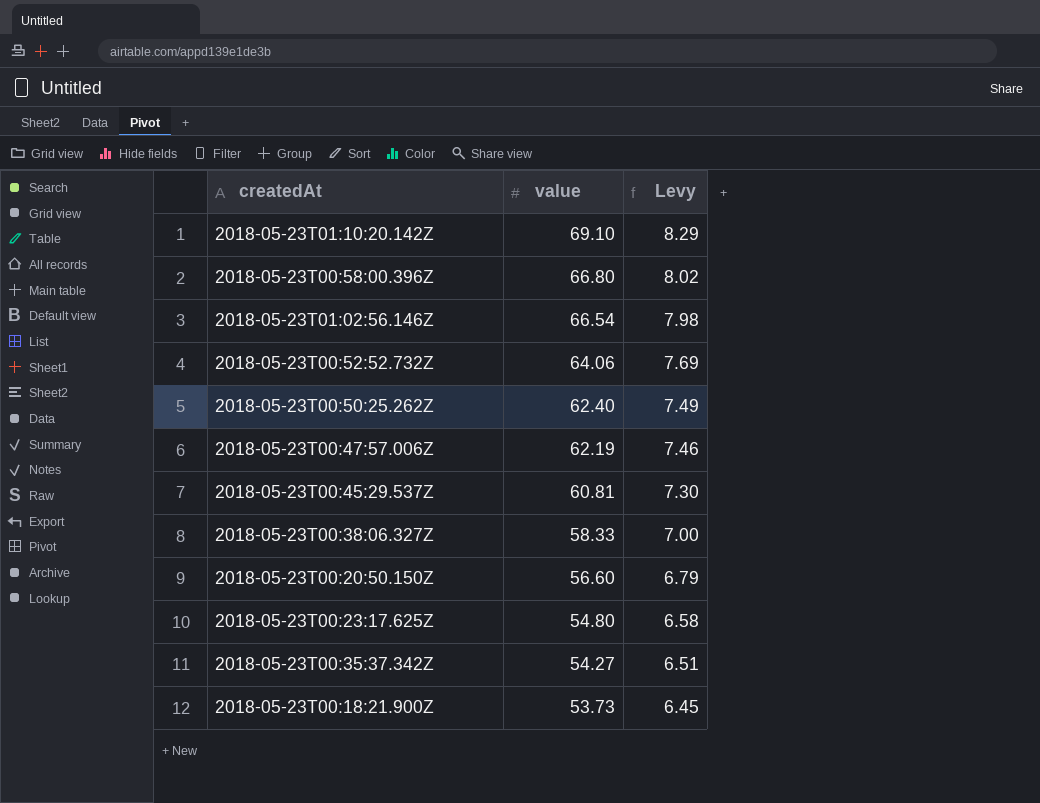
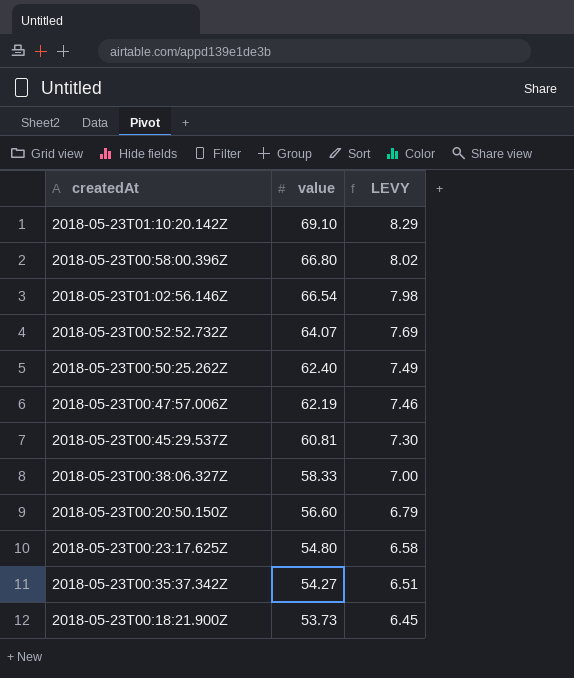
column name: Levy -> LEVY
2018-05-23T00:52:52.732Z | value: 64.06 -> 64.07

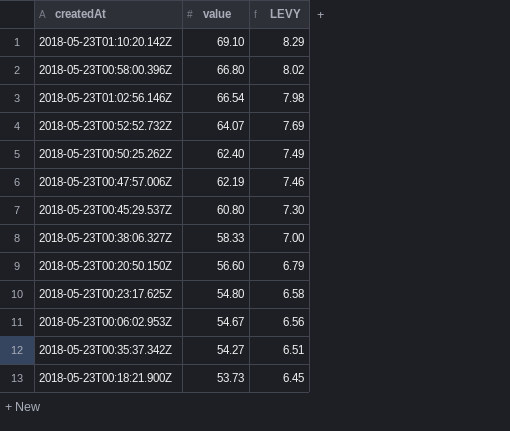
2018-05-23T00:45:29.537Z | value: 60.81 -> 60.80
row 2018-05-23T00:06:02.953Z: none -> 54.67 | 6.56

